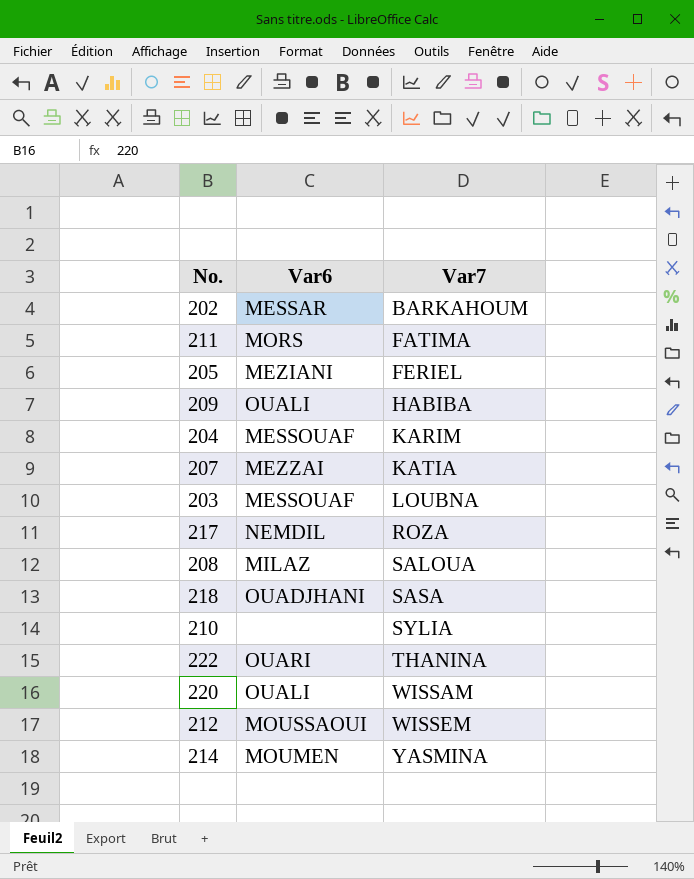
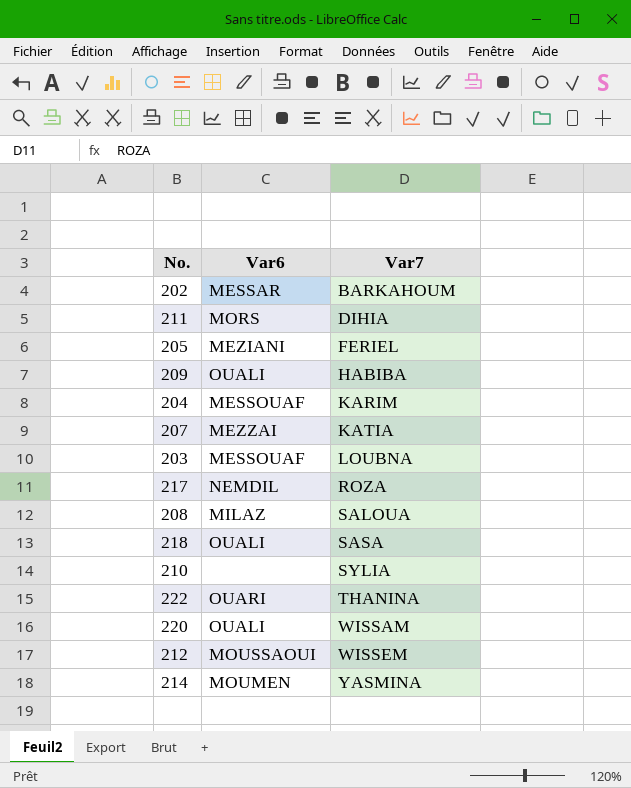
211 | Var7: FATIMA -> DIHIA
218 | Var6: OUADJHANI -> OUALI

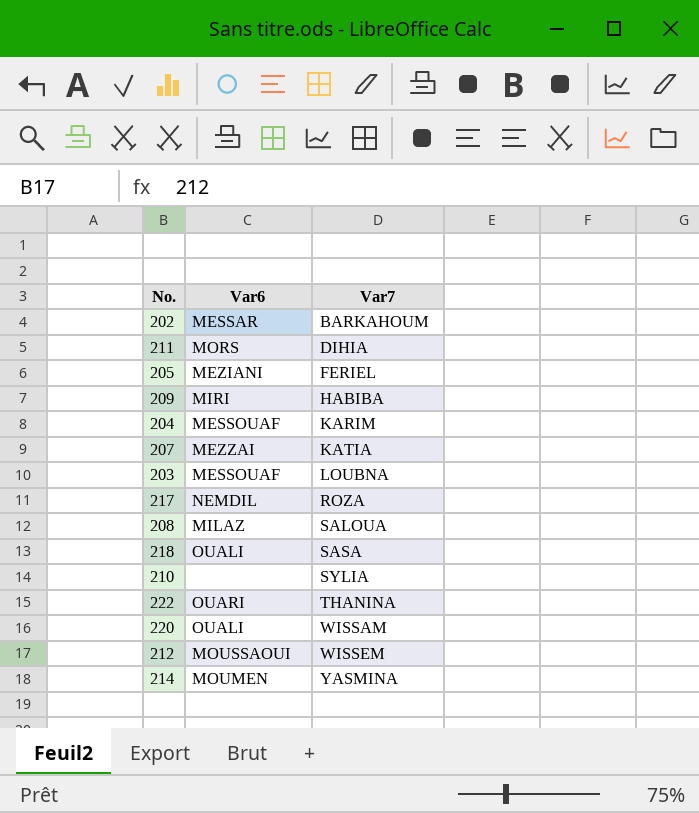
209 | Var6: OUALI -> MIRI

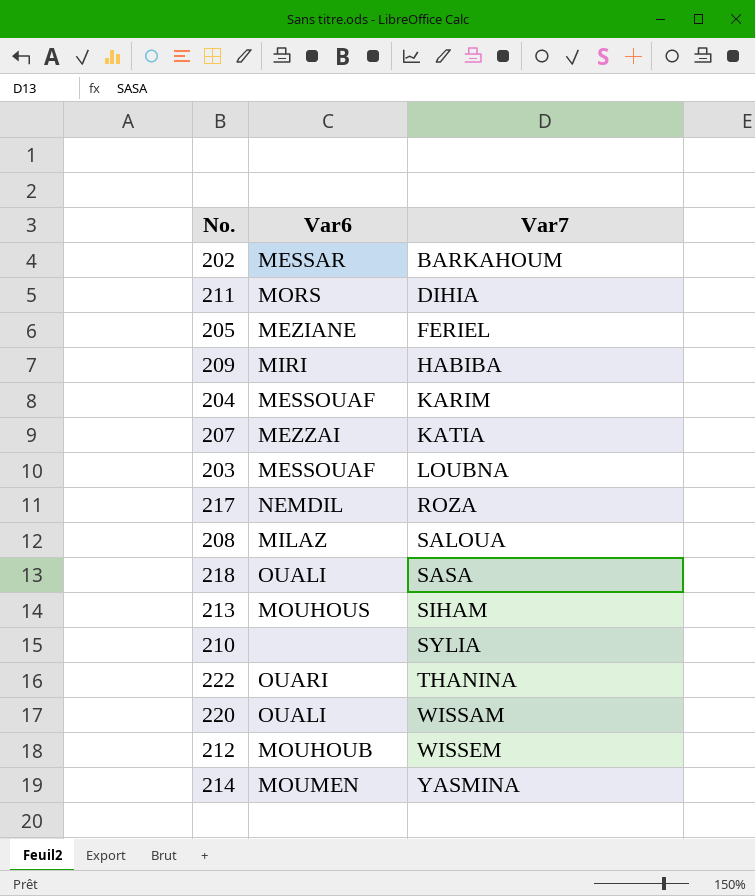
205 | Var6: MEZIANI -> MEZIANE
row 213: none -> MOUHOUS | SIHAM
212 | Var6: MOUSSAOUI -> MOUHOUB

